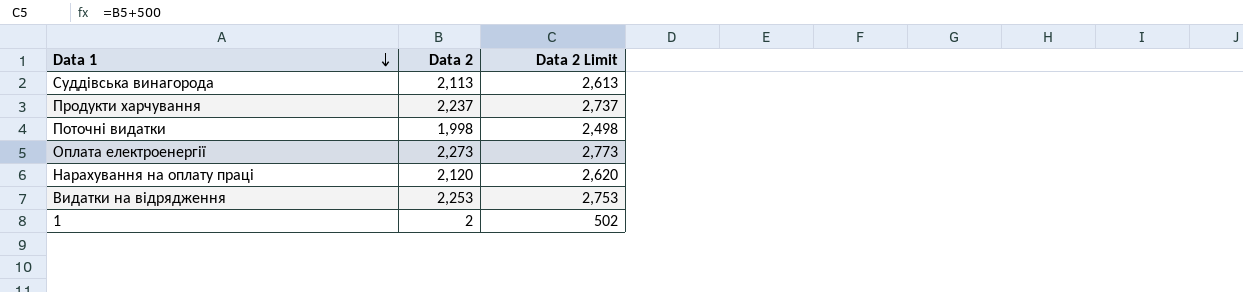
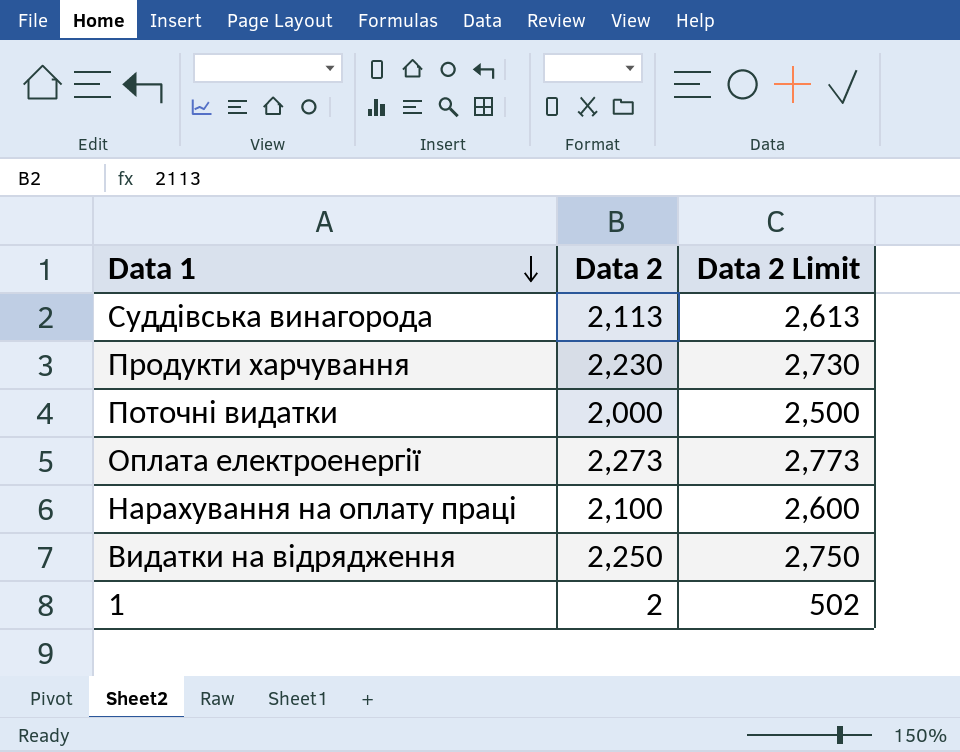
Продукти харчування | Data 2: 2,237 -> 2,230
Продукти харчування | Data 2 Limit: 2,737 -> 2,730
Поточні видатки | Data 2: 1,998 -> 2,000
Поточні видатки | Data 2 Limit: 2,498 -> 2,500
Нарахування на оплату праці | Data 2: 2,120 -> 2,100
Нарахування на оплату праці | Data 2 Limit: 2,620 -> 2,600
Видатки на відрядження | Data 2: 2,253 -> 2,250
Видатки на відрядження | Data 2 Limit: 2,753 -> 2,750

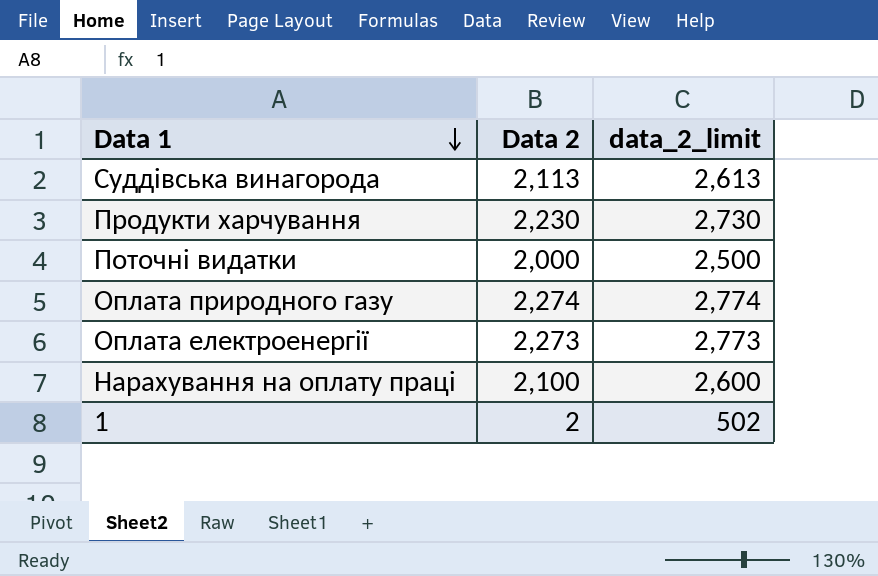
column name: Data 2 Limit -> data_2_limit
row Видатки на відрядження: 2,250 | 2,750 -> none
row Оплата природного газу: none -> 2,274 | 2,774

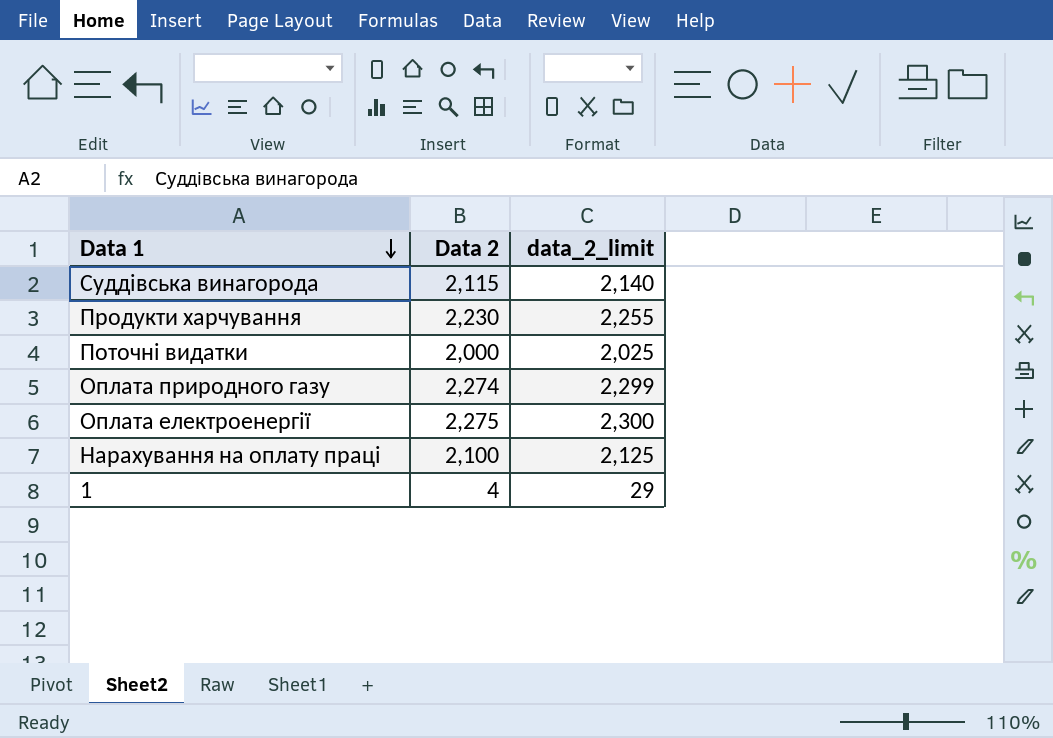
column data_2_limit | formula: [Data 2] + 500 -> [Data 2] + 25
Суддівська винагорода | Data 2: 2,113 -> 2,115
Оплата електроенергії | Data 2: 2,273 -> 2,275
1 | Data 2: 2 -> 4

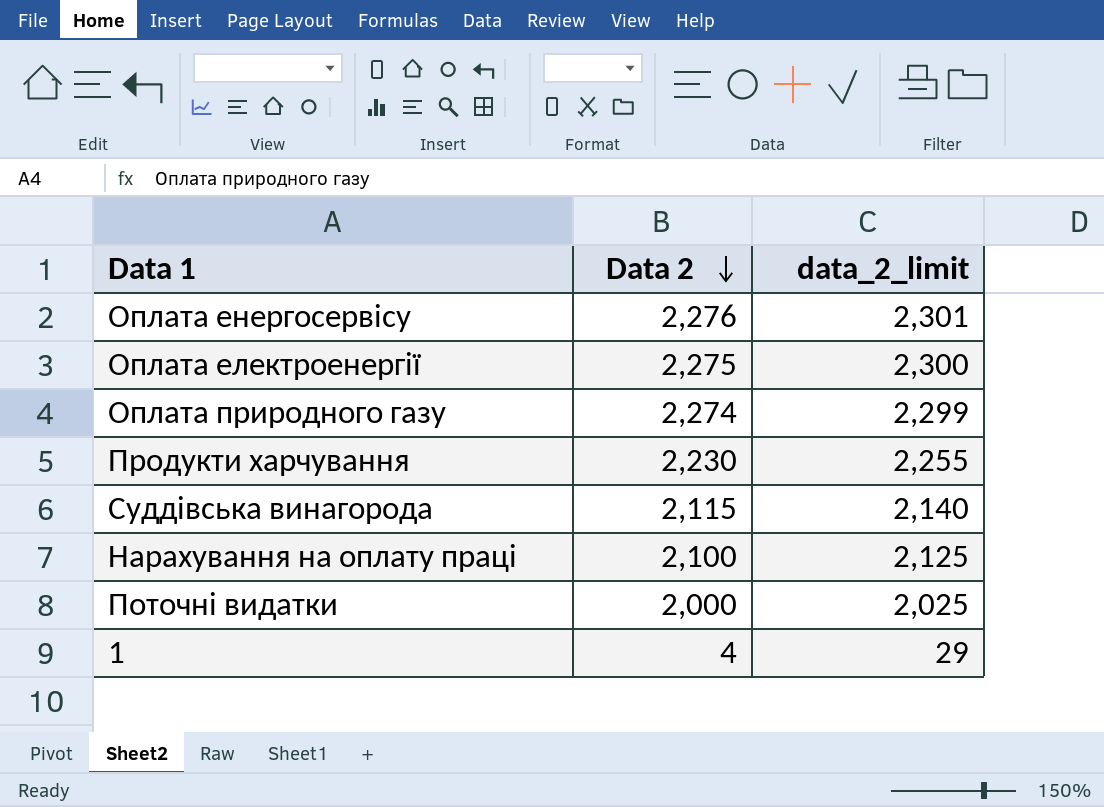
row order: Data 1 descending -> Data 2 descending
row Оплата енергосервісу: none -> 2,276 | 2,301

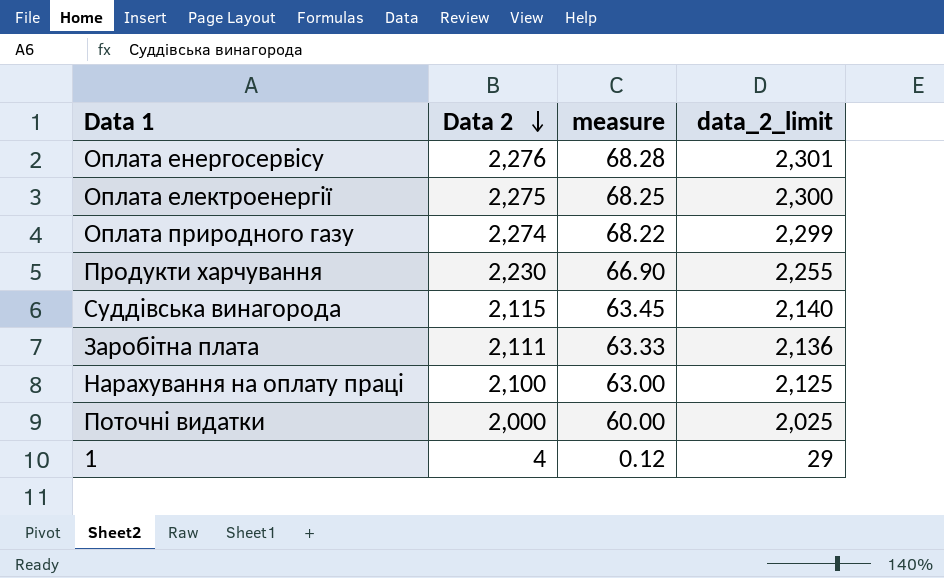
column measure | formula: none -> [Data 2] * 0.03
row Заробітна плата: none -> 2,111 | 63.33 | 2,136

